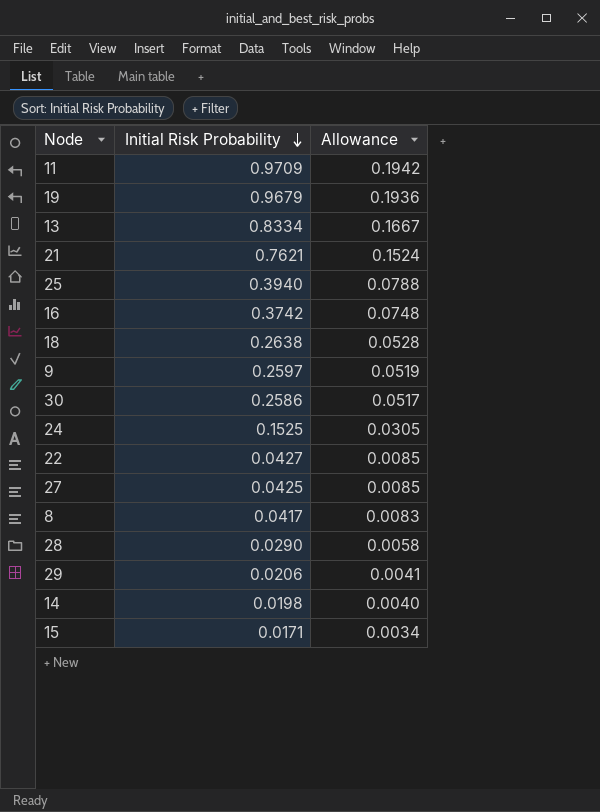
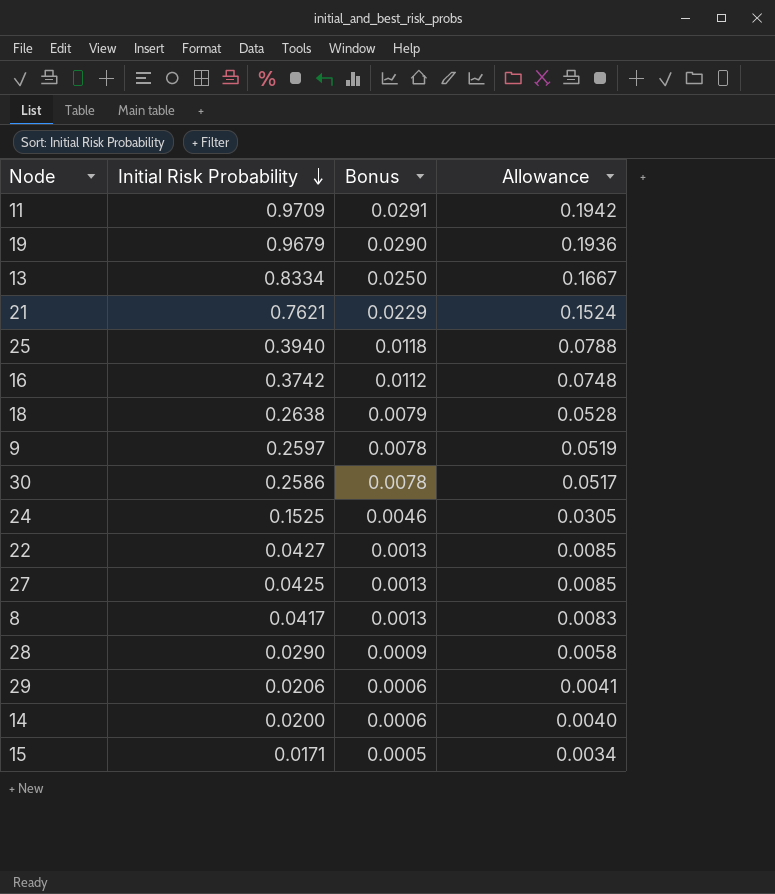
column Bonus | formula: none -> [Initial Risk Probability] * 0.03
14 | Initial Risk Probability: 0.0198 -> 0.0200

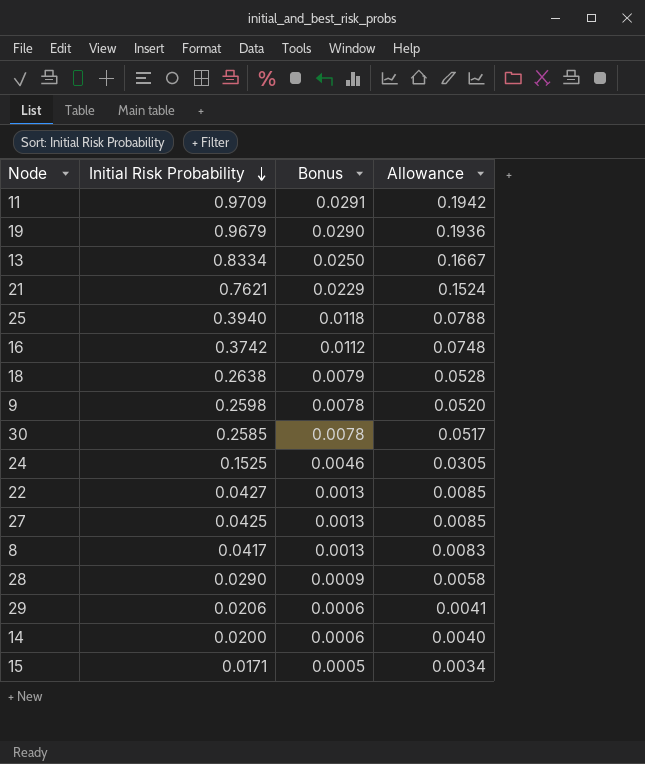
9 | Initial Risk Probability: 0.2597 -> 0.2598
9 | Allowance: 0.0519 -> 0.0520
30 | Initial Risk Probability: 0.2586 -> 0.2585

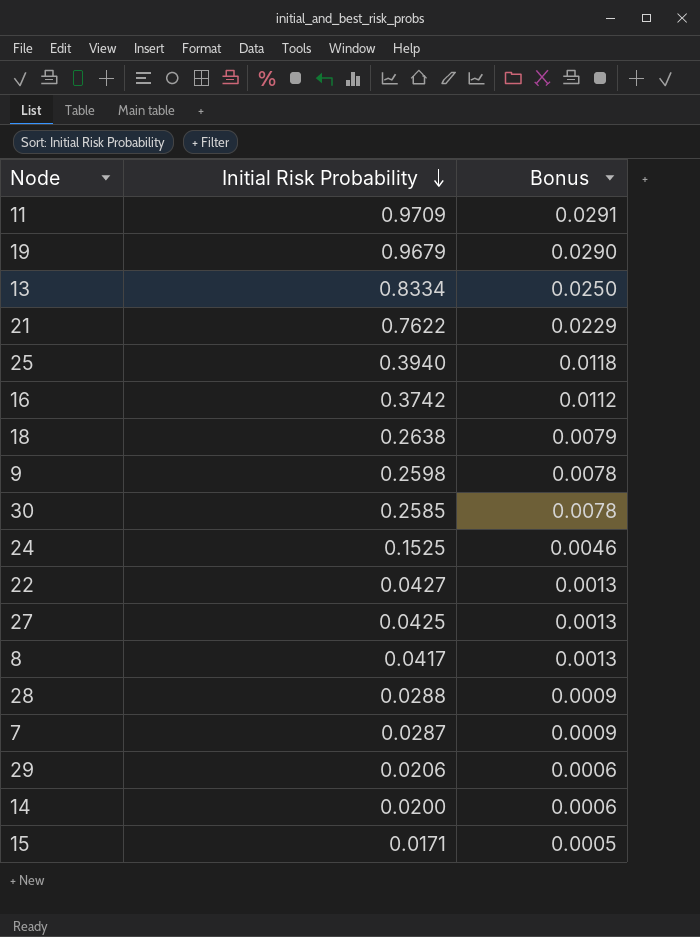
column Allowance | formula: [Initial Risk Probability] * 0.2 -> none
21 | Initial Risk Probability: 0.7621 -> 0.7622
28 | Initial Risk Probability: 0.0290 -> 0.0288
row 7: none -> 0.0287 | 0.0009

